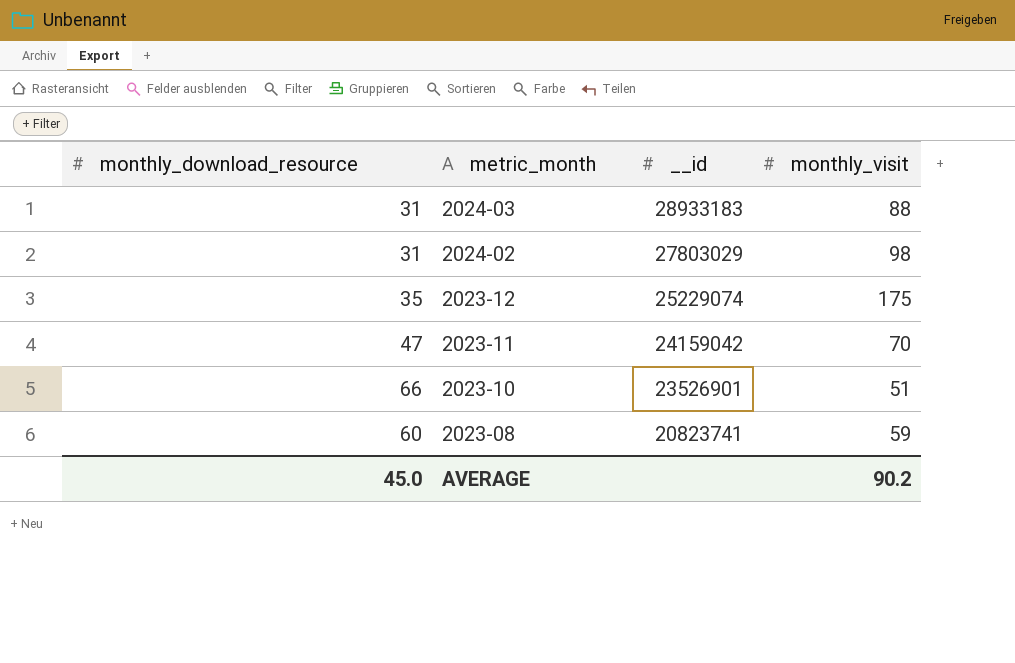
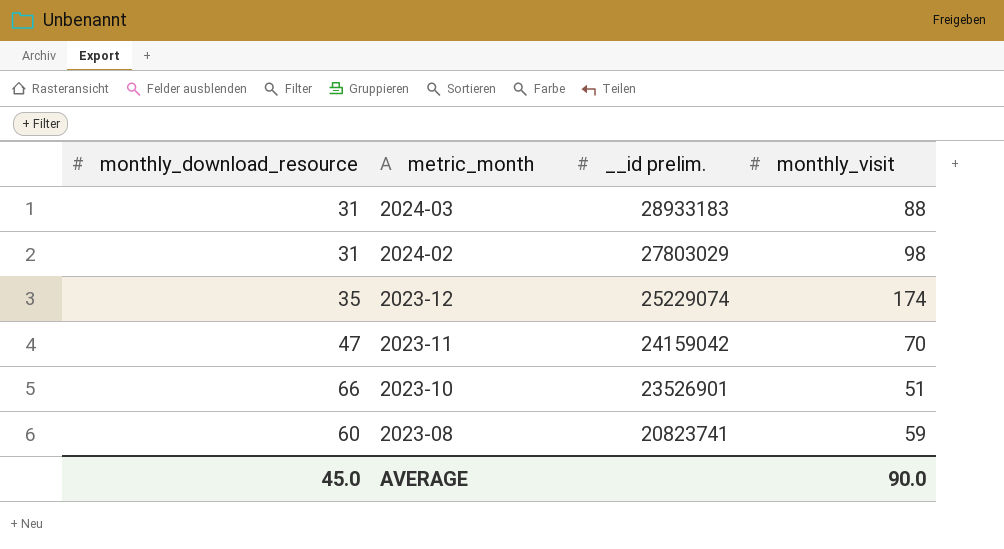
column name: __id -> __id prelim.
2023-12 | monthly_visit: 175 -> 174
AVERAGE | monthly_visit: 90.2 -> 90.0

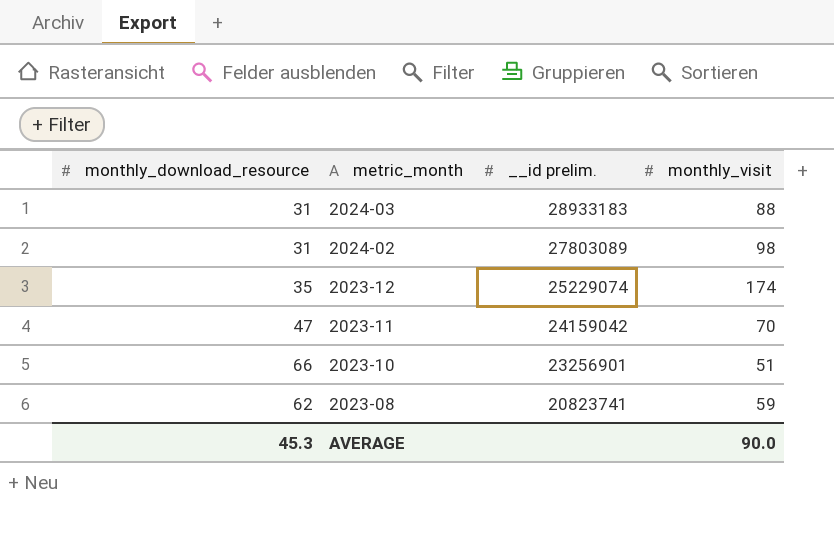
2024-02 | __id prelim.: 27803029 -> 27803089
2023-10 | __id prelim.: 23526901 -> 23256901
2023-08 | monthly_download_resource: 60 -> 62
AVERAGE | monthly_download_resource: 45.0 -> 45.3

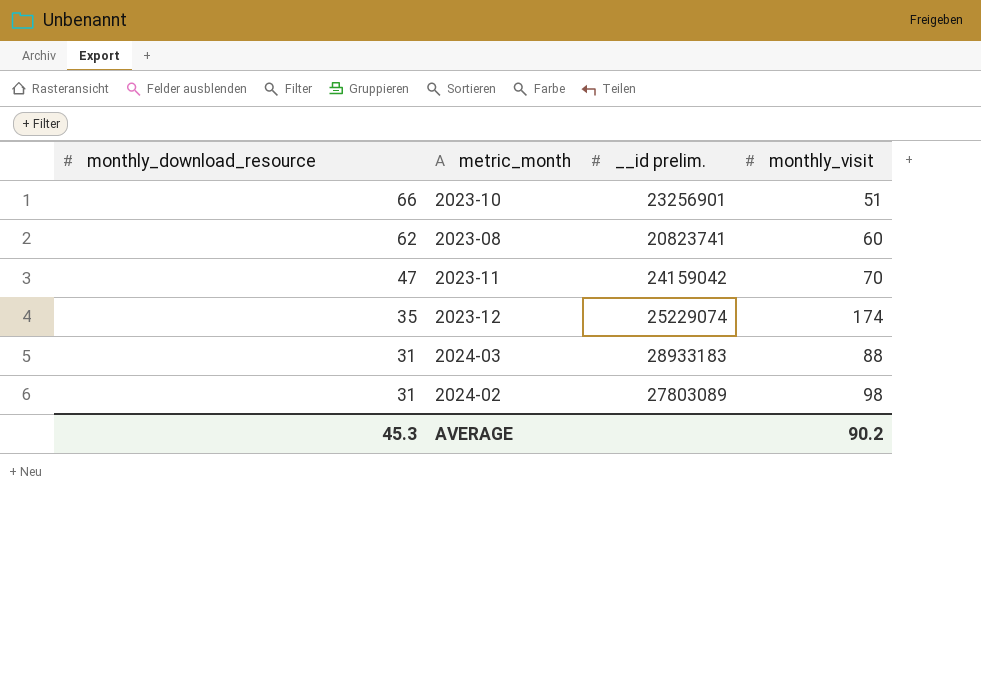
row order: metric_month descending -> monthly_download_resource descending
2023-08 | monthly_visit: 59 -> 60
AVERAGE | monthly_visit: 90.0 -> 90.2

